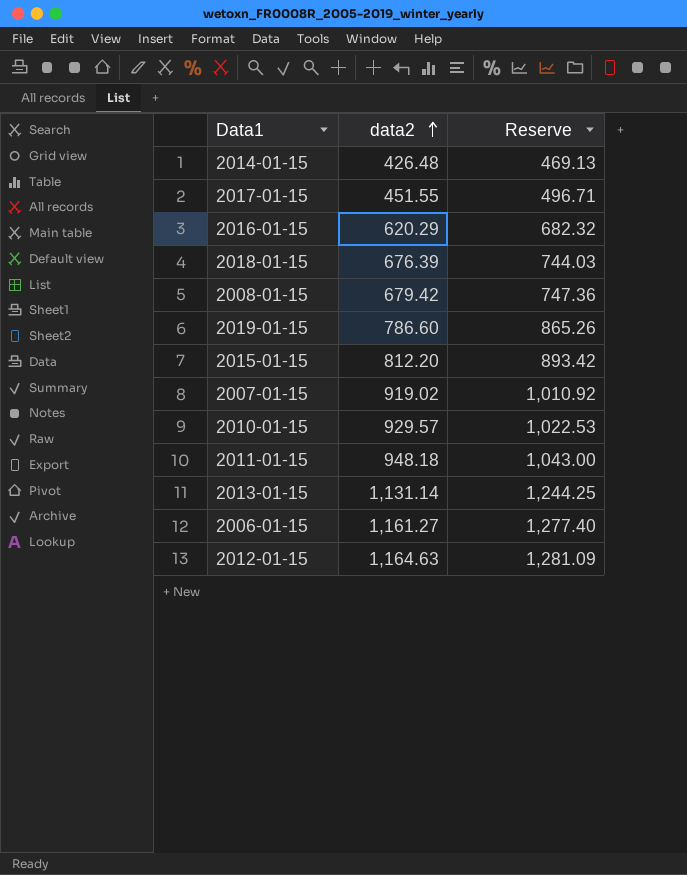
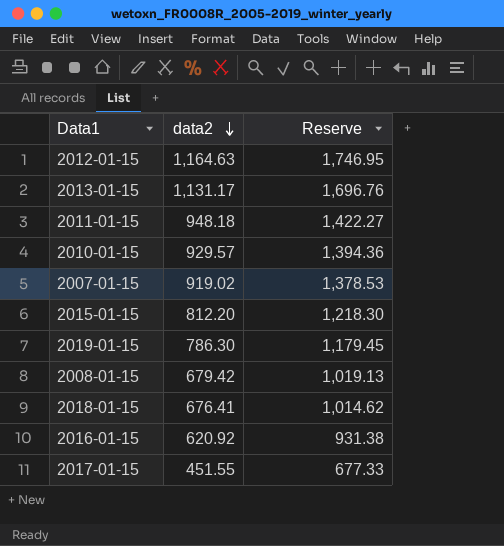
row order: data2 ascending -> data2 descending
column Reserve | formula: [data2] * 1.1 -> [data2] * 1.5
row 2014-01-15: 426.48 | 469.13 -> none
row 2006-01-15: 1,161.27 | 1,277.40 -> none
2013-01-15 | data2: 1,131.14 -> 1,131.17
2019-01-15 | data2: 786.60 -> 786.30
2018-01-15 | data2: 676.39 -> 676.41
2016-01-15 | data2: 620.29 -> 620.92

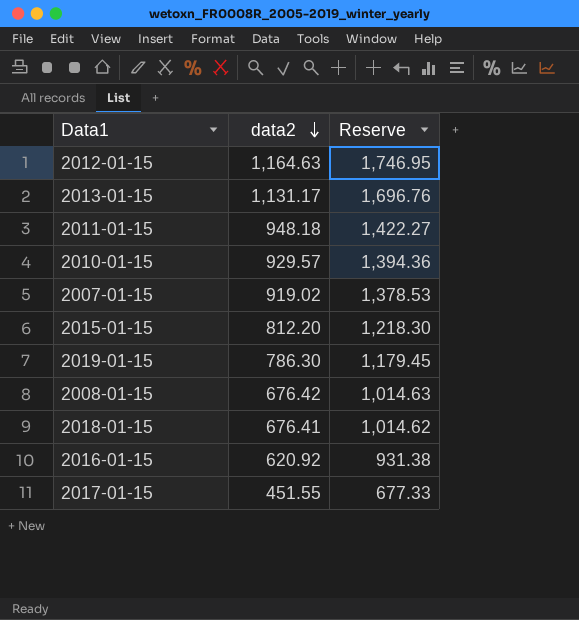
2008-01-15 | data2: 679.42 -> 676.42
2008-01-15 | Reserve: 1,019.13 -> 1,014.63

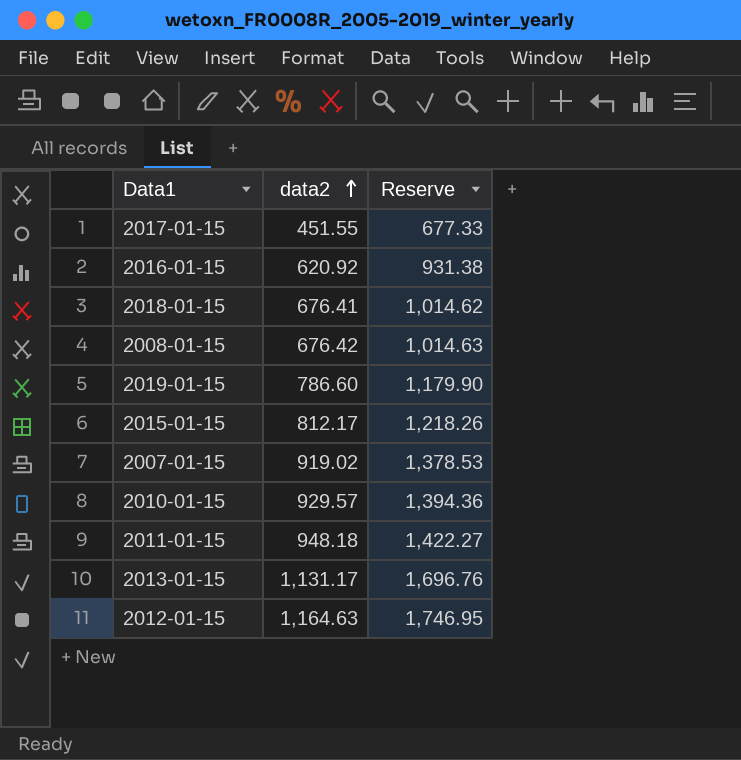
row order: data2 descending -> data2 ascending
2019-01-15 | data2: 786.30 -> 786.60
2019-01-15 | Reserve: 1,179.45 -> 1,179.90
2015-01-15 | data2: 812.20 -> 812.17
2015-01-15 | Reserve: 1,218.30 -> 1,218.26

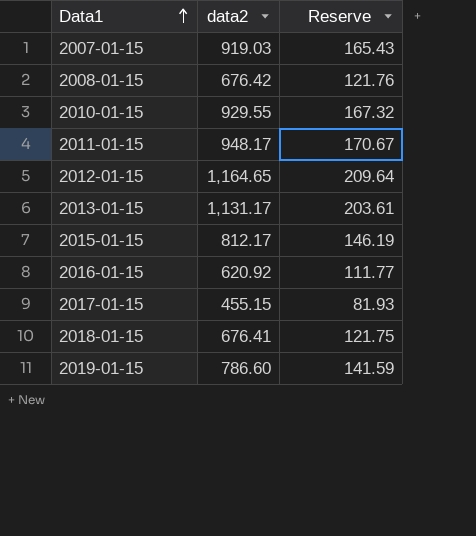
row order: data2 ascending -> Data1 ascending
column Reserve | formula: [data2] * 1.5 -> [data2] * 0.18
2007-01-15 | data2: 919.02 -> 919.03
2010-01-15 | data2: 929.57 -> 929.55
2011-01-15 | data2: 948.18 -> 948.17
2012-01-15 | data2: 1,164.63 -> 1,164.65
2017-01-15 | data2: 451.55 -> 455.15

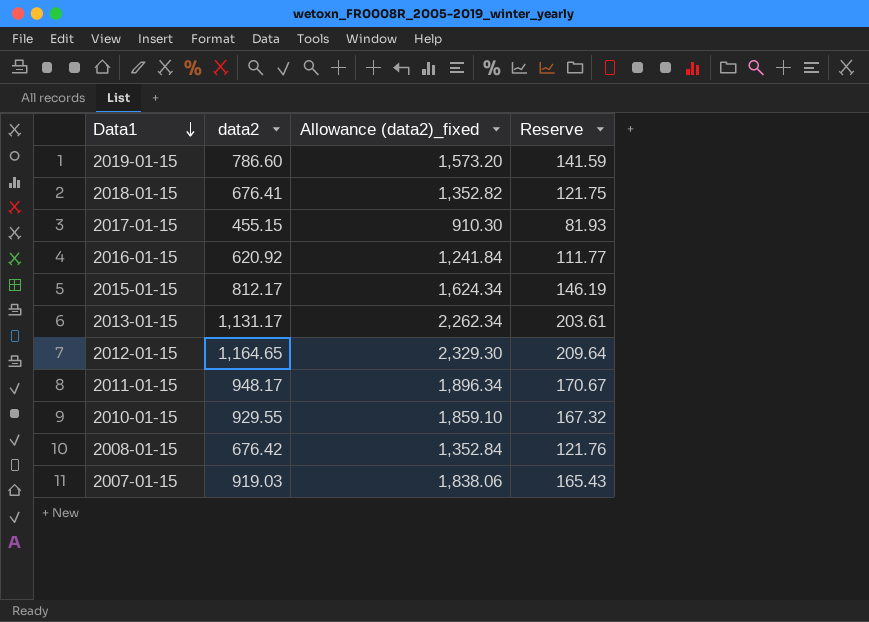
row order: Data1 ascending -> Data1 descending
column Allowance (data2)_fixed | formula: none -> [data2] * 2

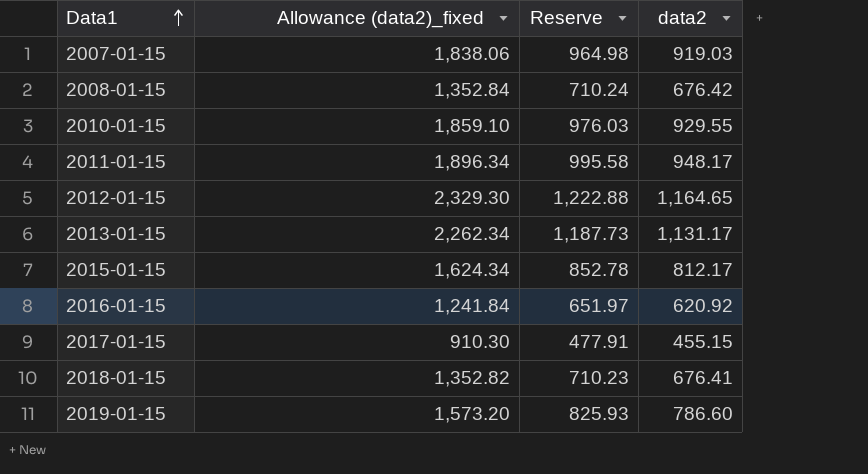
row order: Data1 descending -> Data1 ascending
column Reserve | formula: [data2] * 0.18 -> [data2] * 1.05
column data2 | position: 2 -> 4

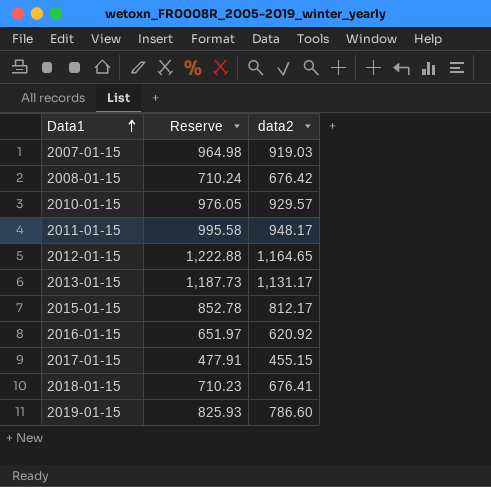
column Allowance (data2)_fixed | formula: [data2] * 2 -> none
2010-01-15 | Reserve: 976.03 -> 976.05
2010-01-15 | data2: 929.55 -> 929.57

